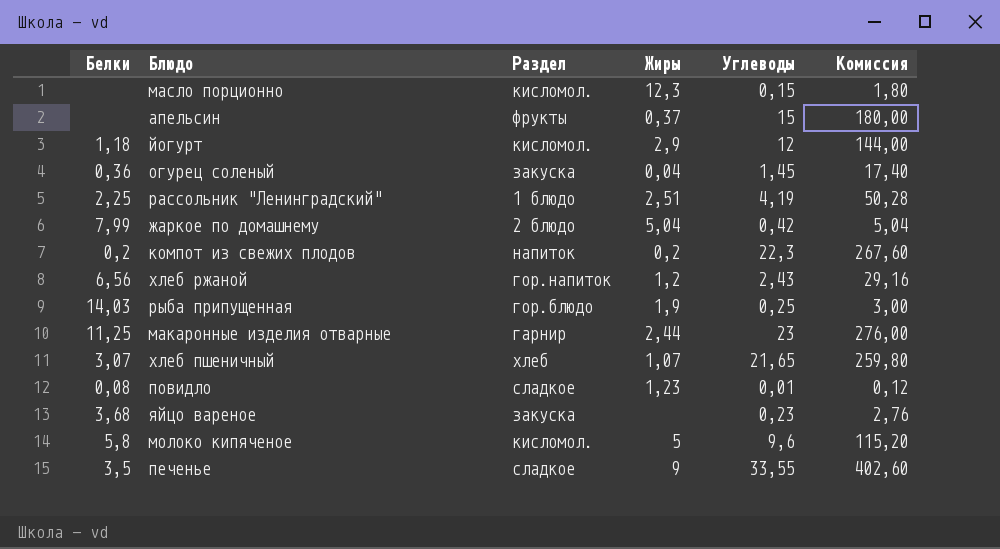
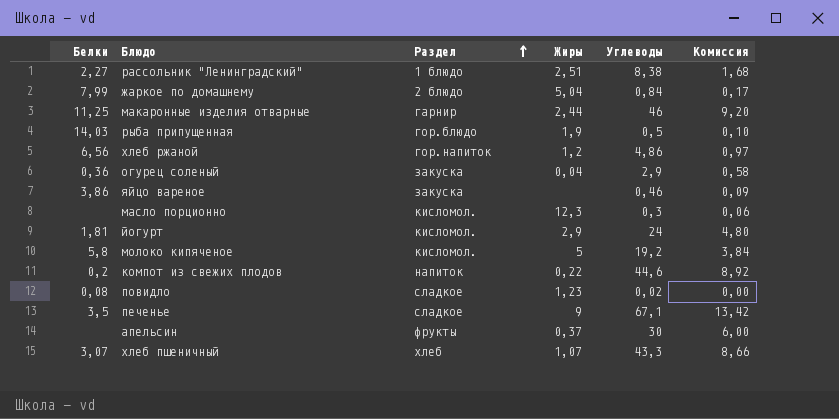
row order: none -> Раздел ascending
column Комиссия | formula: [Углеводы] * 12 -> [Углеводы] * 0,2
рассольник "Ленинградский" | Белки: 2,25 -> 2,27
рассольник "Ленинградский" | Углеводы: 4,19 -> 8,38
жаркое по домашнему | Углеводы: 0,42 -> 0,84
макаронные изделия отварные | Углеводы: 23 -> 46
рыба припущенная | Углеводы: 0,25 -> 0,5
хлеб ржаной | Углеводы: 2,43 -> 4,86
огурец соленый | Углеводы: 1,45 -> 2,9
яйцо вареное | Белки: 3,68 -> 3,86
яйцо вареное | Углеводы: 0,23 -> 0,46
масло порционно | Углеводы: 0,15 -> 0,3
йогурт | Белки: 1,18 -> 1,81
йогурт | Углеводы: 12 -> 24
молоко кипяченое | Углеводы: 9,6 -> 19,2
компот из свежих плодов | Жиры: 0,2 -> 0,22
компот из свежих плодов | Углеводы: 22,3 -> 44,6
повидло | Углеводы: 0,01 -> 0,02
печенье | Углеводы: 33,55 -> 67,1
апельсин | Углеводы: 15 -> 30
хлеб пшеничный | Углеводы: 21,65 -> 43,3

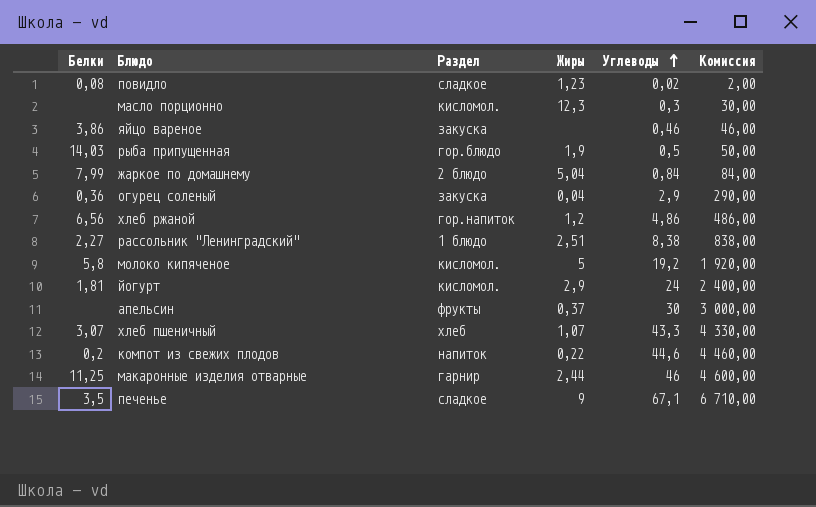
row order: Раздел ascending -> Углеводы ascending
column Комиссия | formula: [Углеводы] * 0,2 -> [Углеводы] * 100

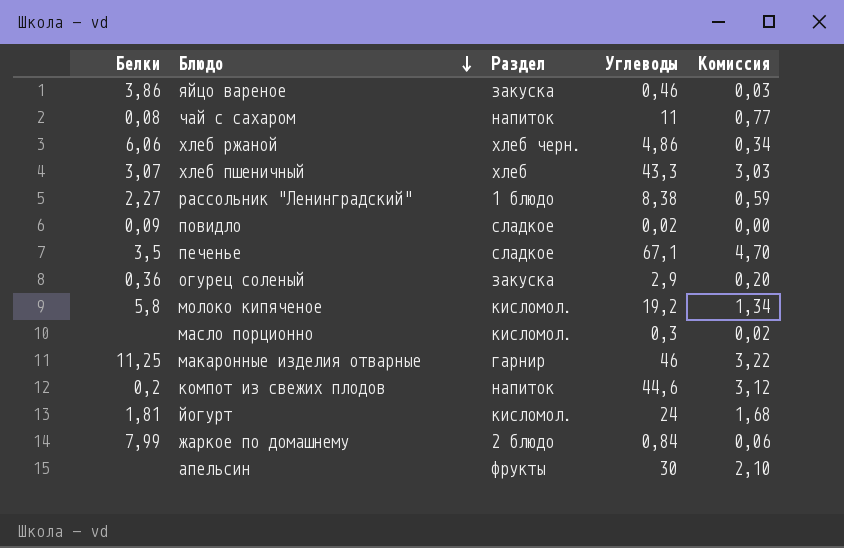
row order: Углеводы ascending -> Блюдо descending
column Жиры | position: 4 -> none
column Комиссия | formula: [Углеводы] * 100 -> [Углеводы] * 0,07
row рыба припущенная: 14,03 | гор.блюдо | 1,9 | 0,5 | 50,00 -> none
row чай с сахаром: none -> 0,08 | напиток | 11 | 0,77
хлеб ржаной | Белки: 6,56 -> 6,06
хлеб ржаной | Раздел: гор.напиток -> хлеб черн.
повидло | Белки: 0,08 -> 0,09

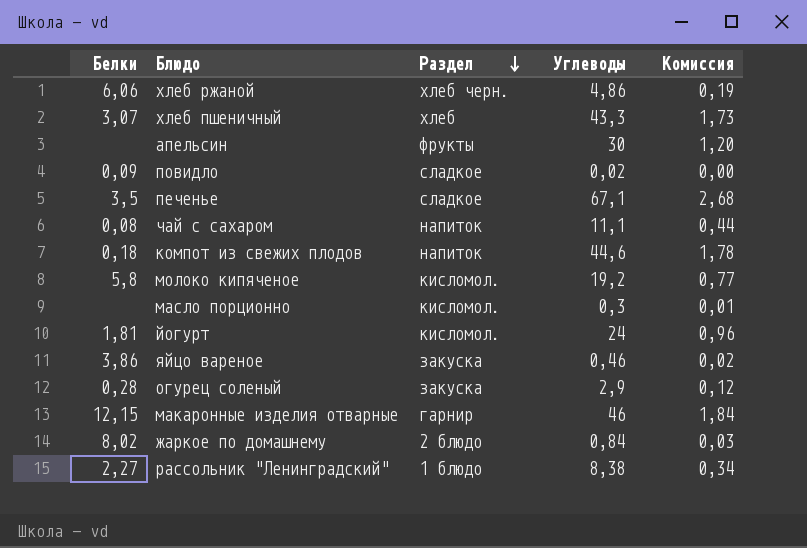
row order: Блюдо descending -> Раздел descending
column Комиссия | formula: [Углеводы] * 0,07 -> [Углеводы] * 0,04
чай с сахаром | Углеводы: 11 -> 11,1
компот из свежих плодов | Белки: 0,2 -> 0,18
огурец соленый | Белки: 0,36 -> 0,28
макаронные изделия отварные | Белки: 11,25 -> 12,15
жаркое по домашнему | Белки: 7,99 -> 8,02

